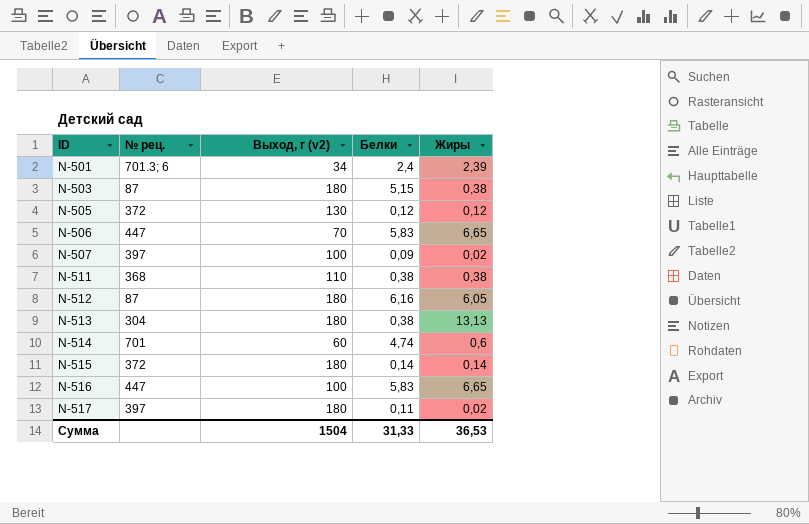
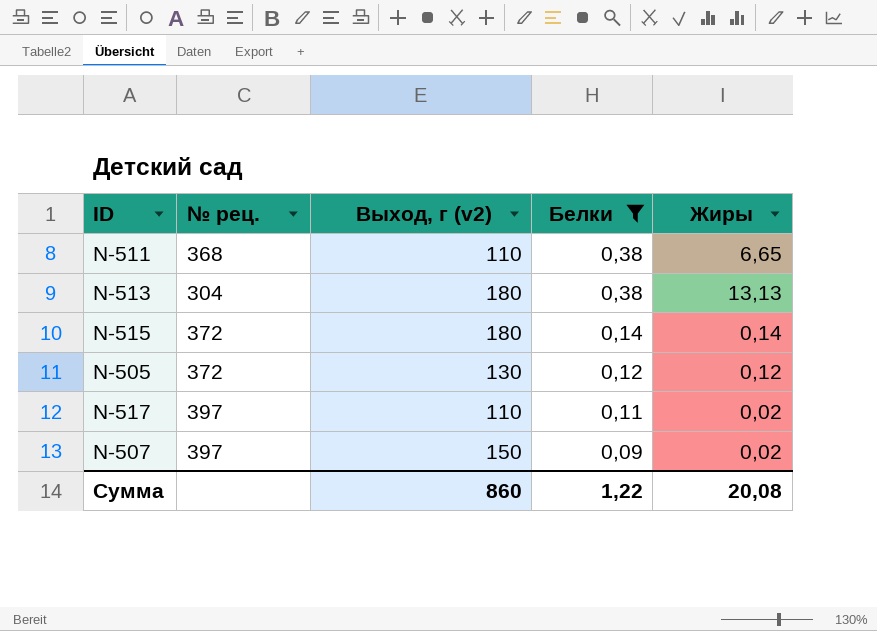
filter: none -> Белки <= 0,38
row order: ID ascending -> Белки descending
N-511 | Жиры: 0,38 -> 6,65
N-517 | Выход, г (v2): 180 -> 110
N-507 | Выход, г (v2): 100 -> 150
Сумма | Выход, г (v2): 1504 -> 860
Сумма | Белки: 31,33 -> 1,22
Сумма | Жиры: 36,53 -> 20,08

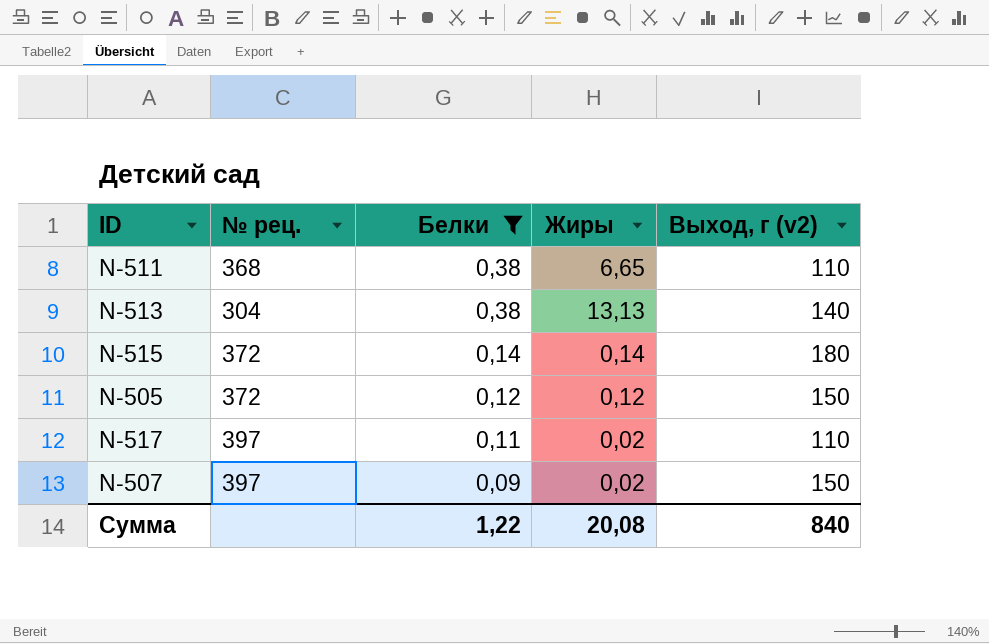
column Выход, г (v2) | position: 3 -> 5
N-513 | Выход, г (v2): 180 -> 140
N-505 | Выход, г (v2): 130 -> 150
Сумма | Выход, г (v2): 860 -> 840

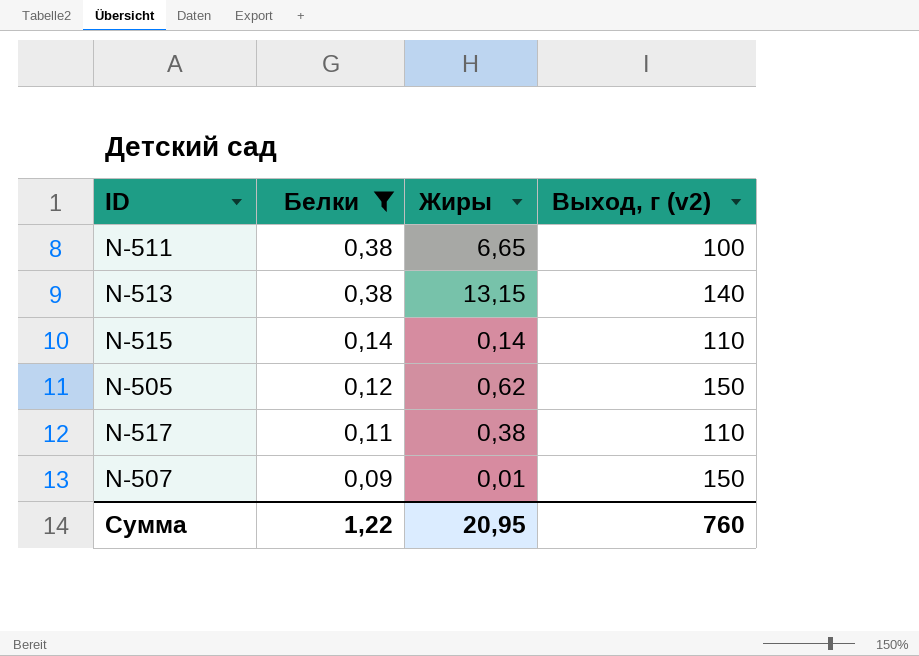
column № рец. | position: 2 -> none
N-511 | Выход, г (v2): 110 -> 100
N-513 | Жиры: 13,13 -> 13,15
N-515 | Выход, г (v2): 180 -> 110
N-505 | Жиры: 0,12 -> 0,62
N-517 | Жиры: 0,02 -> 0,38
N-507 | Жиры: 0,02 -> 0,01
Сумма | Жиры: 20,08 -> 20,95
Сумма | Выход, г (v2): 840 -> 760

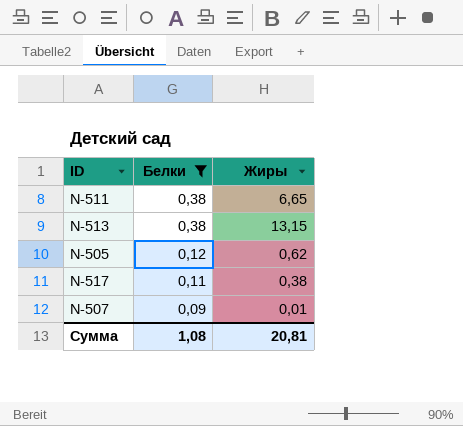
column Выход, г (v2) | position: 4 -> none
row N-515: 0,14 | 0,14 | 110 -> none
Сумма | Белки: 1,22 -> 1,08
Сумма | Жиры: 20,95 -> 20,81

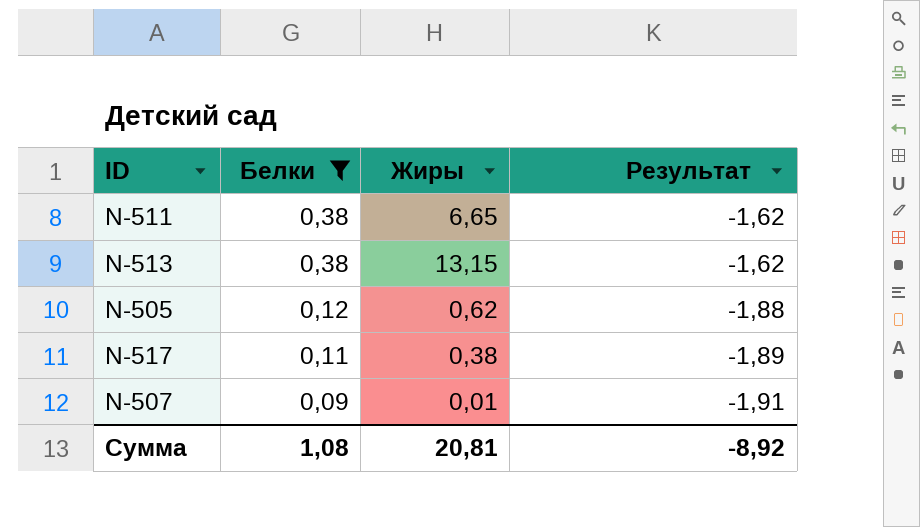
column Результат | formula: none -> [Белки] - 2

